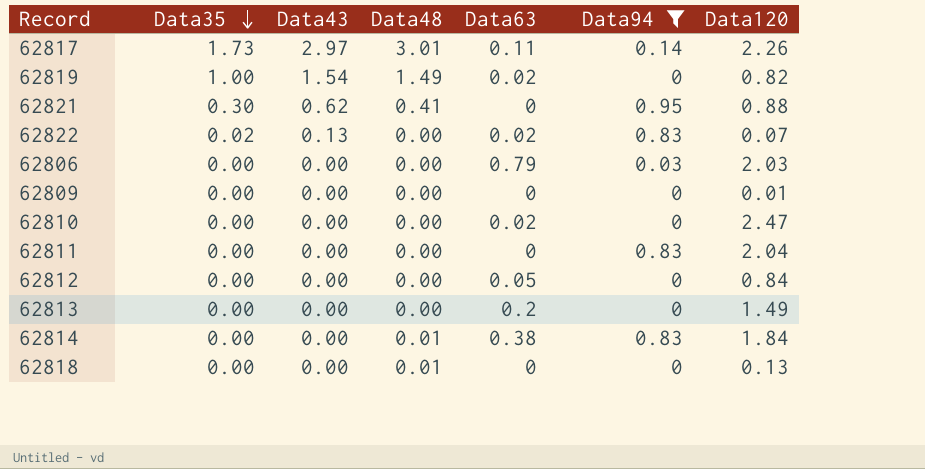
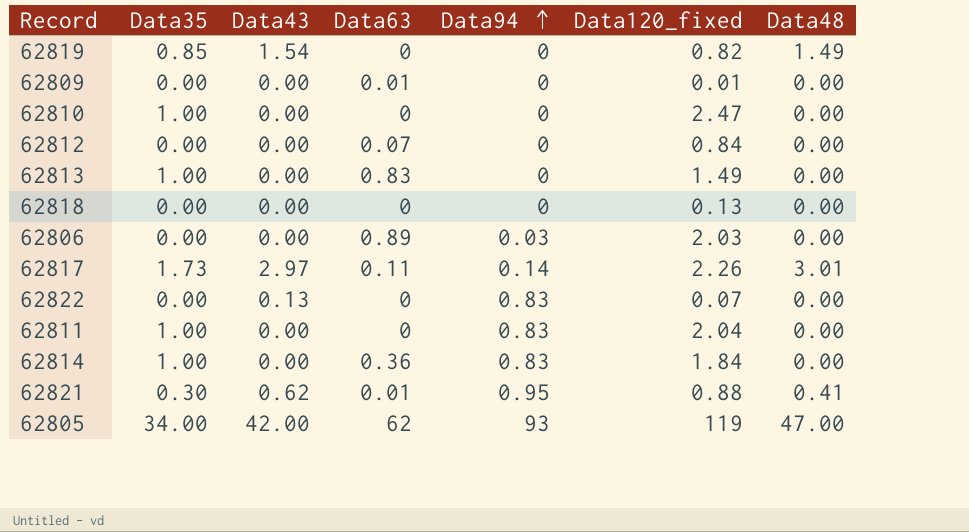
filter: Data94 != 93 -> none
row order: Data35 descending -> Data94 ascending
column name: Data120 -> Data120_fixed
column Data48 | position: 4 -> 7
62819 | Data35: 1.00 -> 0.85
62819 | Data63: 0.02 -> 0
62809 | Data63: 0 -> 0.01
62810 | Data35: 0.00 -> 1.00
62810 | Data63: 0.02 -> 0
62812 | Data63: 0.05 -> 0.07
62813 | Data35: 0.00 -> 1.00
62813 | Data63: 0.2 -> 0.83
62818 | Data48: 0.01 -> 0.00
62806 | Data63: 0.79 -> 0.89
62822 | Data35: 0.02 -> 0.00
62822 | Data63: 0.02 -> 0
62811 | Data35: 0.00 -> 1.00
62814 | Data35: 0.00 -> 1.00
62814 | Data63: 0.38 -> 0.36
62814 | Data48: 0.01 -> 0.00
62821 | Data63: 0 -> 0.01

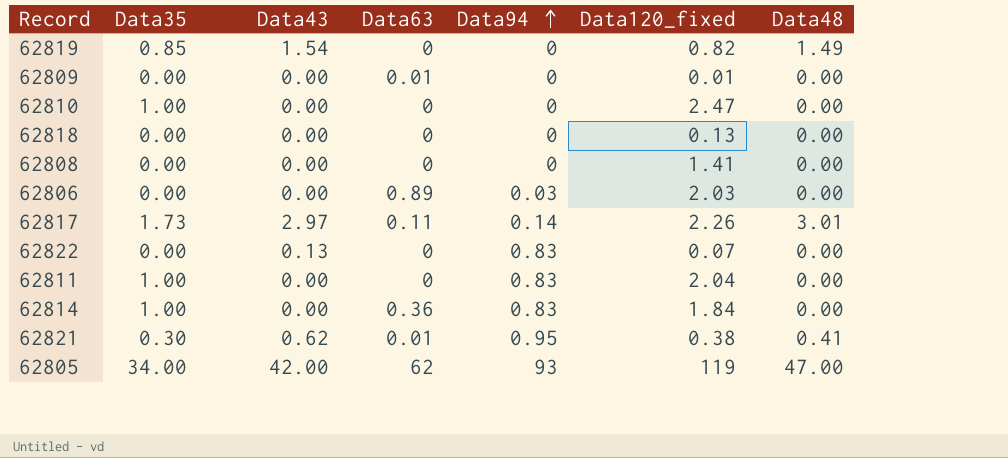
row 62812: 0.00 | 0.00 | 0.07 | 0 | 0.84 | 0.00 -> none
row 62813: 1.00 | 0.00 | 0.83 | 0 | 1.49 | 0.00 -> none
row 62808: none -> 0.00 | 0.00 | 0 | 0 | 1.41 | 0.00
62821 | Data120_fixed: 0.88 -> 0.38

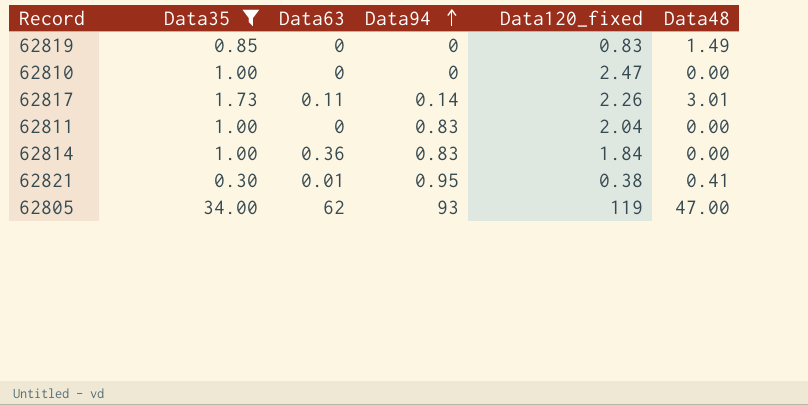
filter: none -> Data35 != 0.00
column Data43 | position: 3 -> none
62819 | Data120_fixed: 0.82 -> 0.83

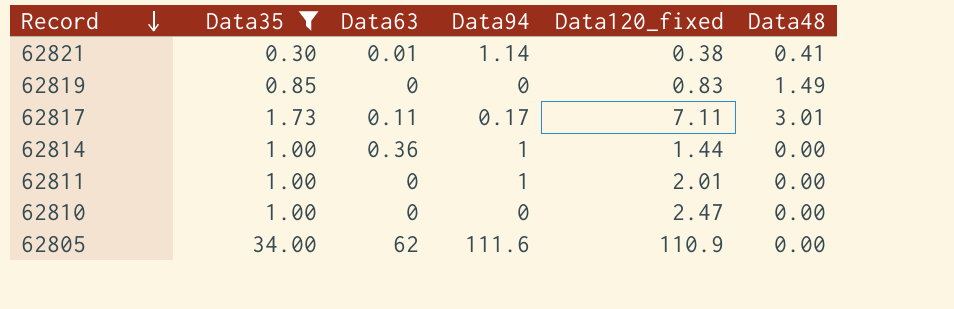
row order: Data94 ascending -> Record descending
62821 | Data94: 0.95 -> 1.14
62817 | Data94: 0.14 -> 0.17
62817 | Data120_fixed: 2.26 -> 7.11
62814 | Data94: 0.83 -> 1
62814 | Data120_fixed: 1.84 -> 1.44
62811 | Data94: 0.83 -> 1
62811 | Data120_fixed: 2.04 -> 2.01
62805 | Data94: 93 -> 111.6
62805 | Data120_fixed: 119 -> 110.9
62805 | Data48: 47.00 -> 0.00

